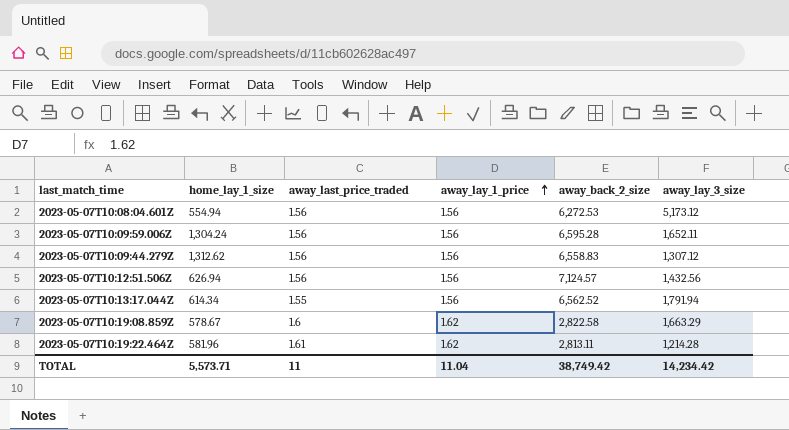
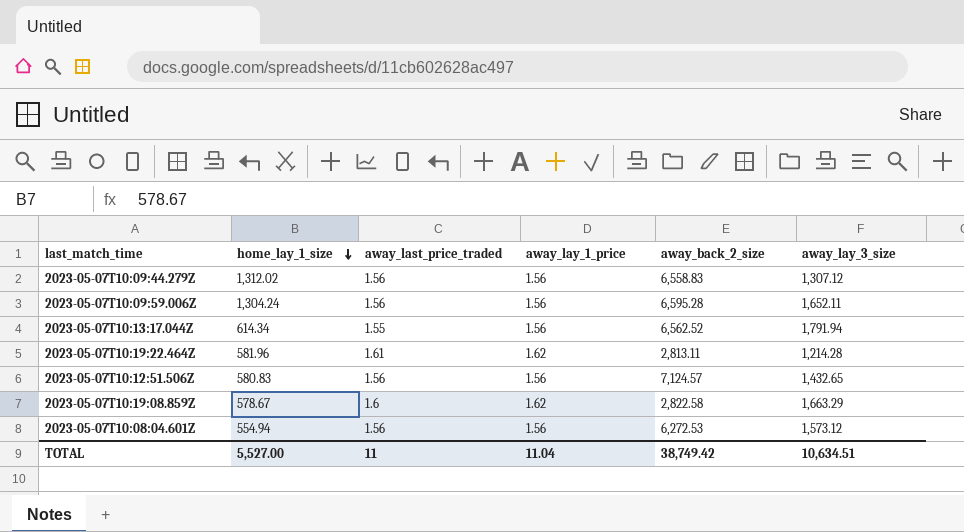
row order: away_lay_1_price ascending -> home_lay_1_size descending
2023-05-07T10:09:44.279Z | home_lay_1_size: 1,312.62 -> 1,312.02
2023-05-07T10:12:51.506Z | home_lay_1_size: 626.94 -> 580.83
2023-05-07T10:12:51.506Z | away_lay_3_size: 1,432.56 -> 1,432.65
2023-05-07T10:08:04.601Z | away_lay_3_size: 5,173.12 -> 1,573.12
TOTAL | home_lay_1_size: 5,573.71 -> 5,527.00
TOTAL | away_lay_3_size: 14,234.42 -> 10,634.51

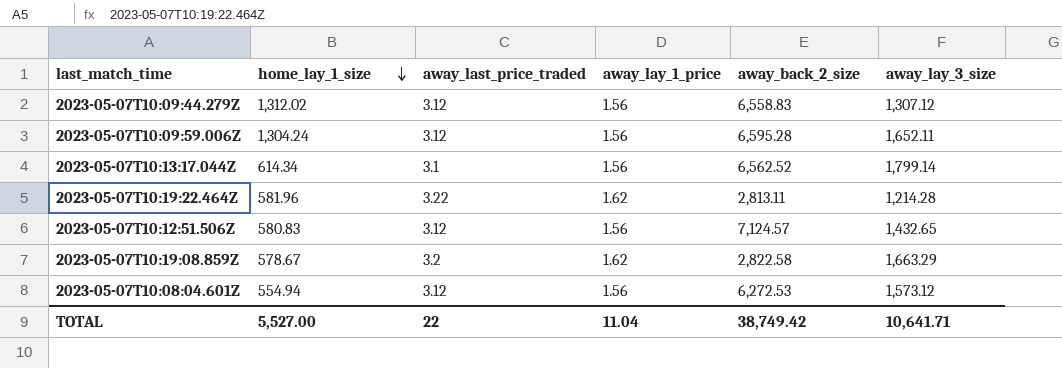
2023-05-07T10:09:44.279Z | away_last_price_traded: 1.56 -> 3.12
2023-05-07T10:09:59.006Z | away_last_price_traded: 1.56 -> 3.12
2023-05-07T10:13:17.044Z | away_last_price_traded: 1.55 -> 3.1
2023-05-07T10:13:17.044Z | away_lay_3_size: 1,791.94 -> 1,799.14
2023-05-07T10:19:22.464Z | away_last_price_traded: 1.61 -> 3.22
2023-05-07T10:12:51.506Z | away_last_price_traded: 1.56 -> 3.12
2023-05-07T10:19:08.859Z | away_last_price_traded: 1.6 -> 3.2
2023-05-07T10:08:04.601Z | away_last_price_traded: 1.56 -> 3.12
TOTAL | away_last_price_traded: 11 -> 22
TOTAL | away_lay_3_size: 10,634.51 -> 10,641.71

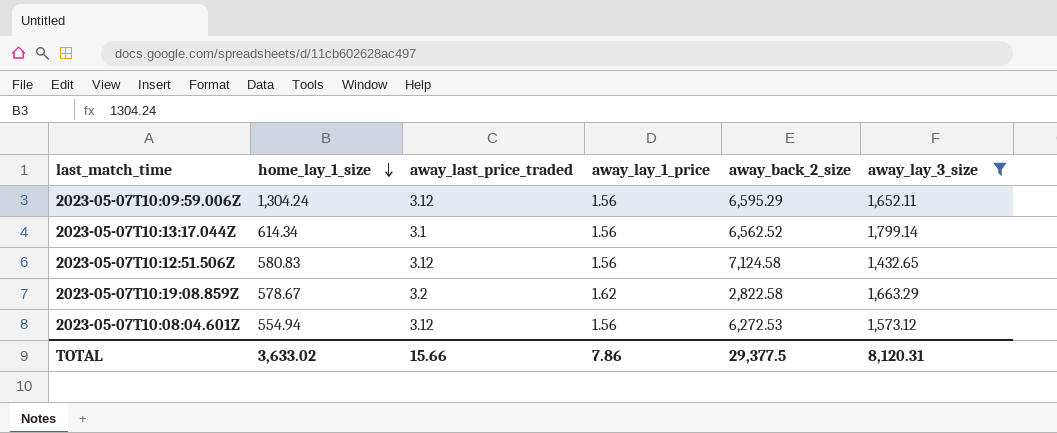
filter: none -> away_lay_3_size >= 1,432.65
2023-05-07T10:09:59.006Z | away_back_2_size: 6,595.28 -> 6,595.29
2023-05-07T10:12:51.506Z | away_back_2_size: 7,124.57 -> 7,124.58
TOTAL | home_lay_1_size: 5,527.00 -> 3,633.02
TOTAL | away_last_price_traded: 22 -> 15.66
TOTAL | away_lay_1_price: 11.04 -> 7.86
TOTAL | away_back_2_size: 38,749.42 -> 29,377.5
TOTAL | away_lay_3_size: 10,641.71 -> 8,120.31

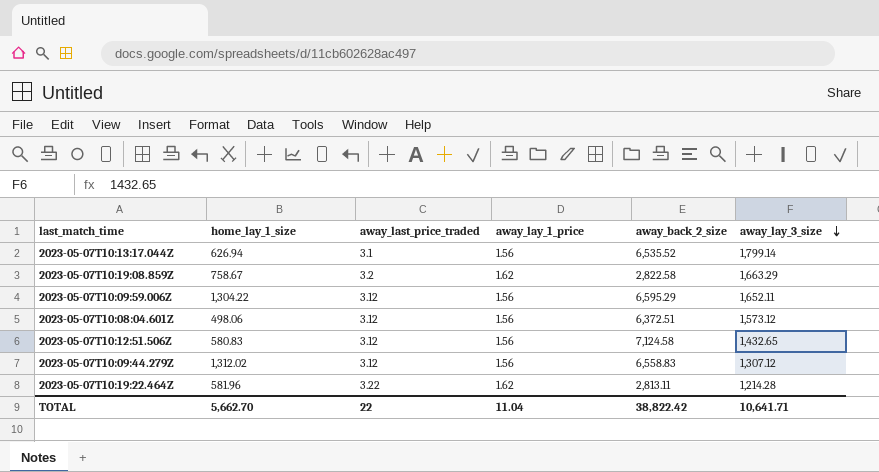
filter: away_lay_3_size >= 1,432.65 -> none
row order: home_lay_1_size descending -> away_lay_3_size descending
2023-05-07T10:13:17.044Z | home_lay_1_size: 614.34 -> 626.94
2023-05-07T10:13:17.044Z | away_back_2_size: 6,562.52 -> 6,535.52
2023-05-07T10:19:08.859Z | home_lay_1_size: 578.67 -> 758.67
2023-05-07T10:09:59.006Z | home_lay_1_size: 1,304.24 -> 1,304.22
2023-05-07T10:08:04.601Z | home_lay_1_size: 554.94 -> 498.06
2023-05-07T10:08:04.601Z | away_back_2_size: 6,272.53 -> 6,372.51
TOTAL | home_lay_1_size: 3,633.02 -> 5,662.70
TOTAL | away_last_price_traded: 15.66 -> 22
TOTAL | away_lay_1_price: 7.86 -> 11.04
TOTAL | away_back_2_size: 29,377.5 -> 38,822.42
TOTAL | away_lay_3_size: 8,120.31 -> 10,641.71

